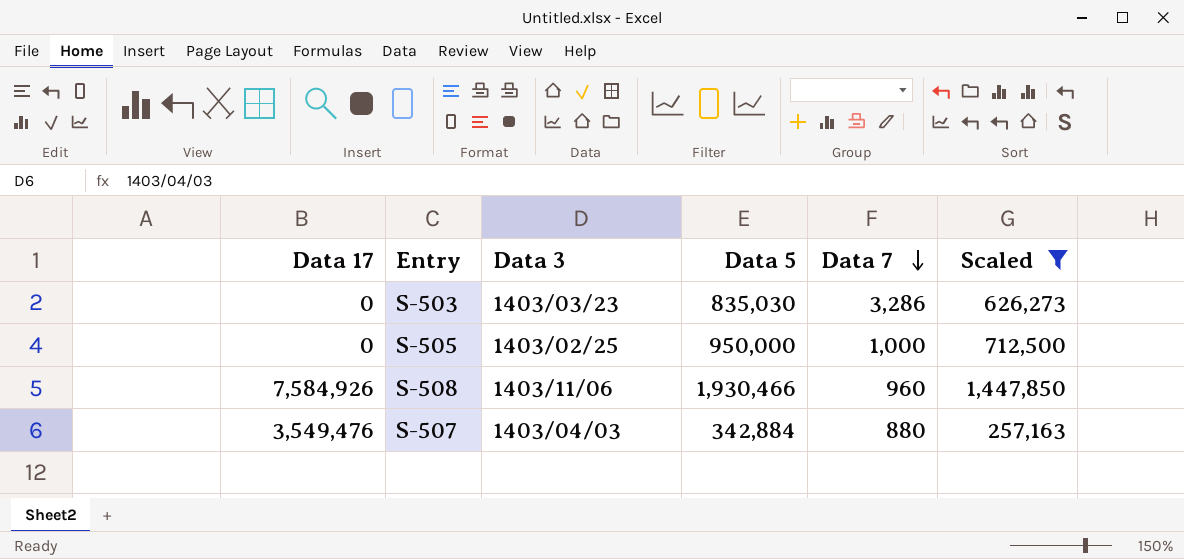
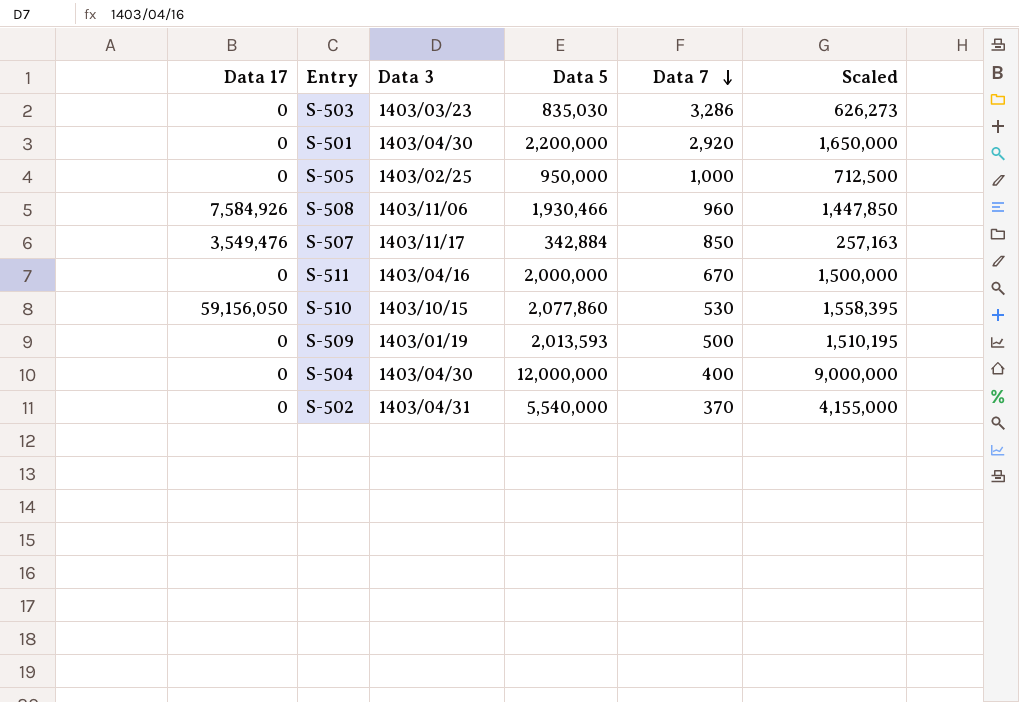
filter: Scaled <= 1,447,850 -> none
S-507 | Data 3: 1403/04/03 -> 1403/11/17
S-507 | Data 7: 880 -> 850

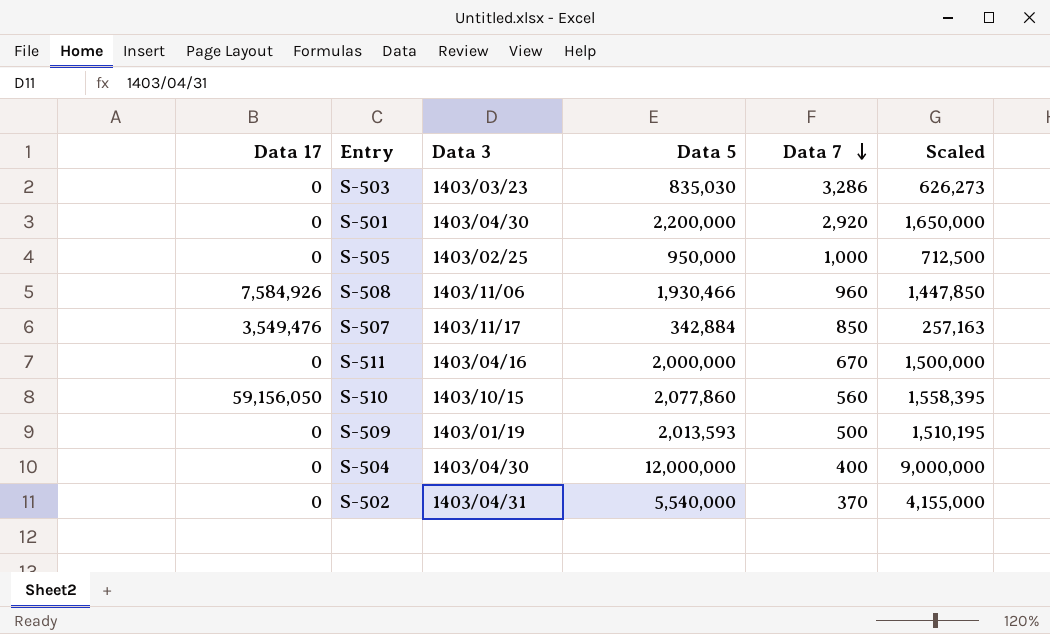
S-510 | Data 7: 530 -> 560

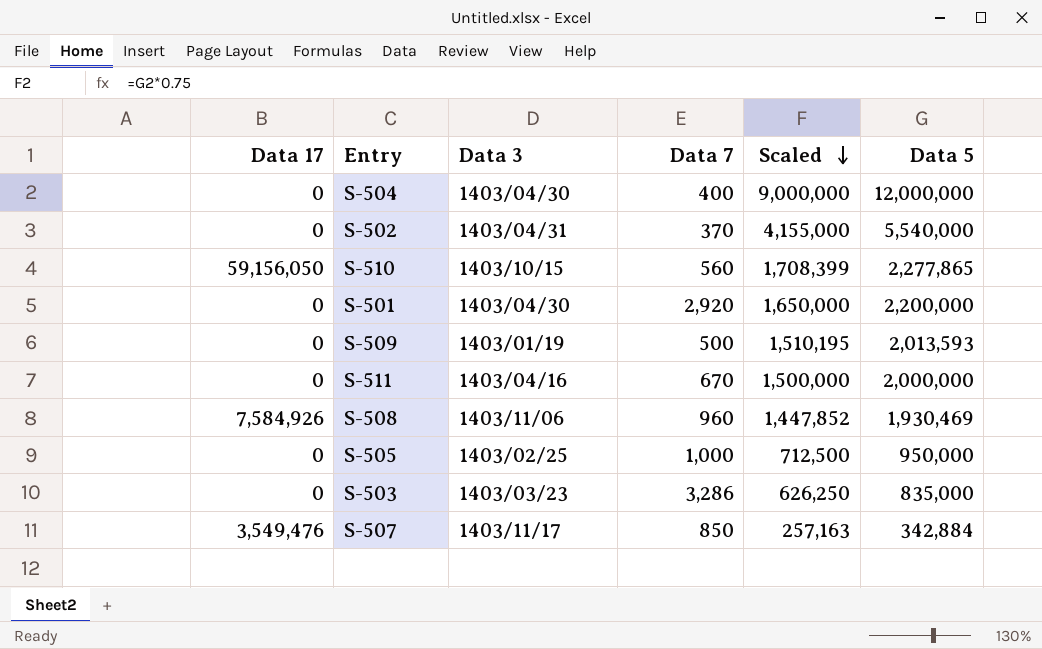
row order: Data 7 descending -> Scaled descending
column Data 5 | position: 4 -> 6
S-510 | Scaled: 1,558,395 -> 1,708,399
S-510 | Data 5: 2,077,860 -> 2,277,865
S-508 | Scaled: 1,447,850 -> 1,447,852
S-508 | Data 5: 1,930,466 -> 1,930,469
S-503 | Scaled: 626,273 -> 626,250
S-503 | Data 5: 835,030 -> 835,000

